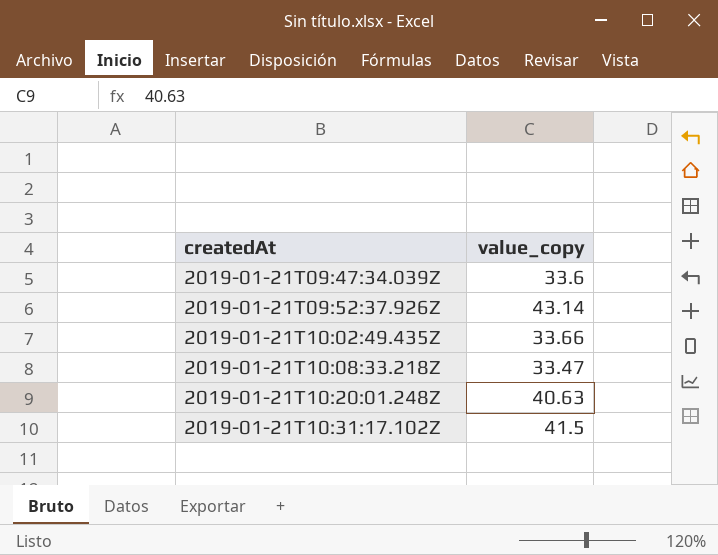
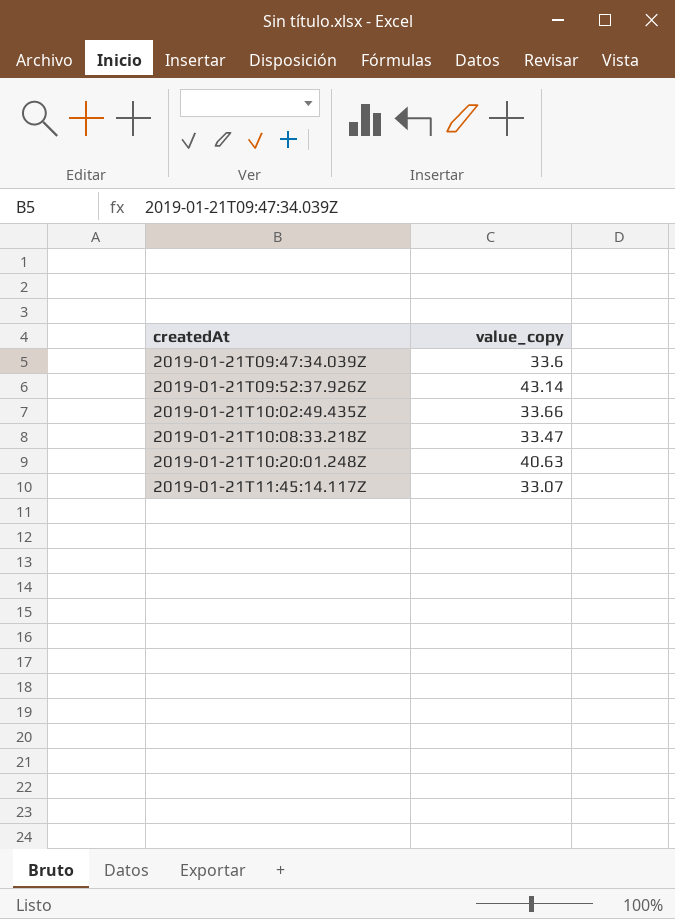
row 2019-01-21T10:31:17.102Z: 41.5 -> none
row 2019-01-21T11:45:14.117Z: none -> 33.07

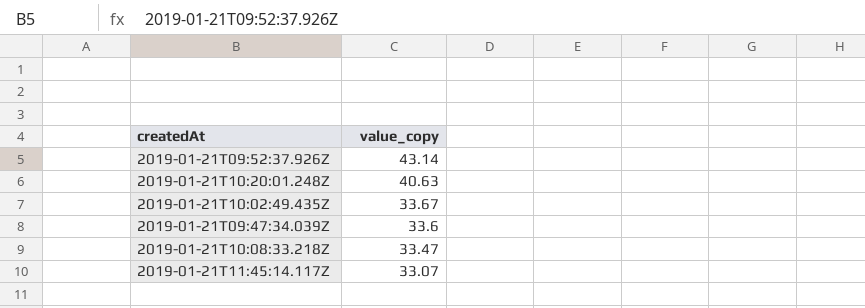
row order: createdAt ascending -> value_copy descending
2019-01-21T10:02:49.435Z | value_copy: 33.66 -> 33.67

